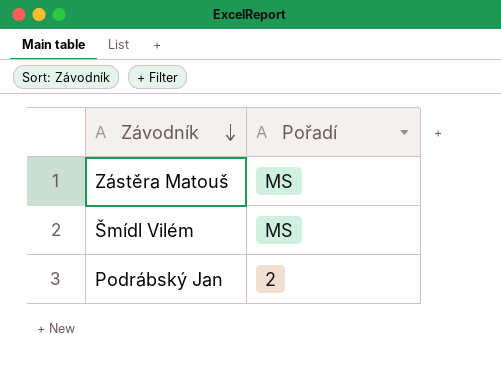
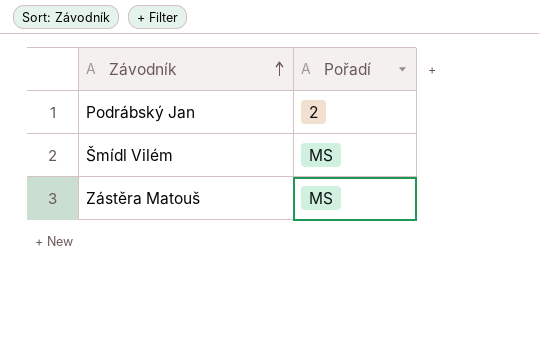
row order: Závodník descending -> Závodník ascending

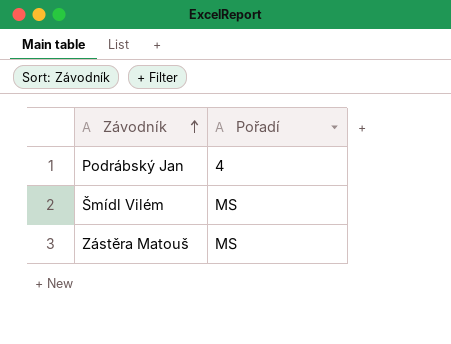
Podrábský Jan | Pořadí: 2 -> 4

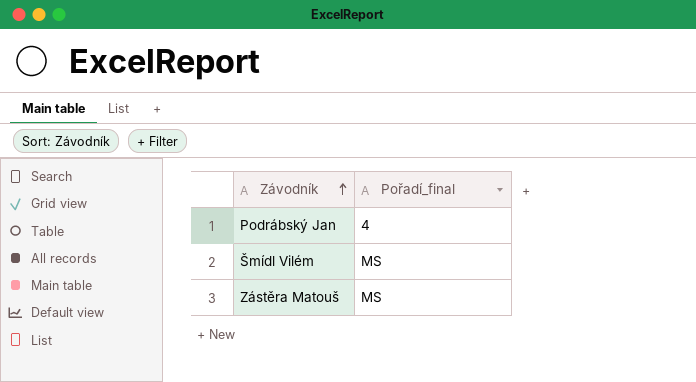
column name: Pořadí -> Pořadí_final

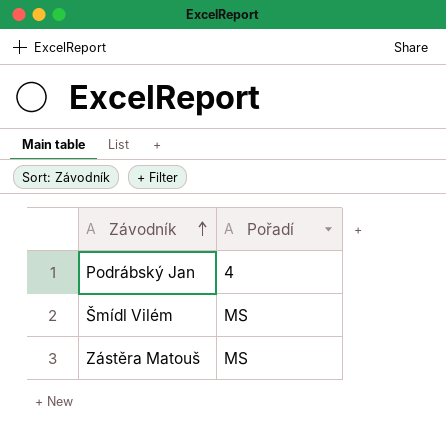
column name: Pořadí_final -> Pořadí

